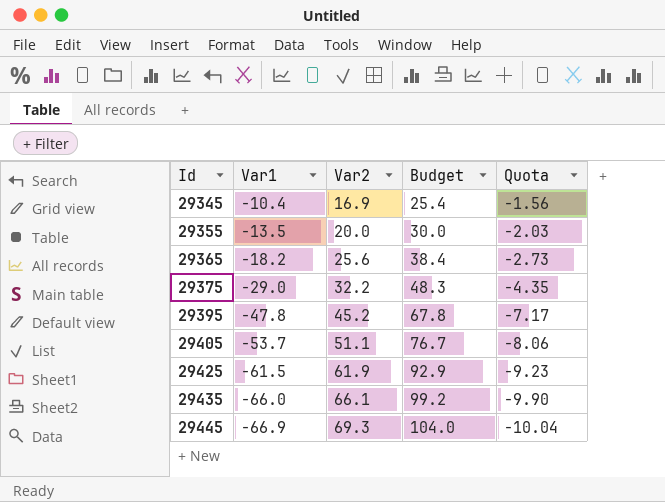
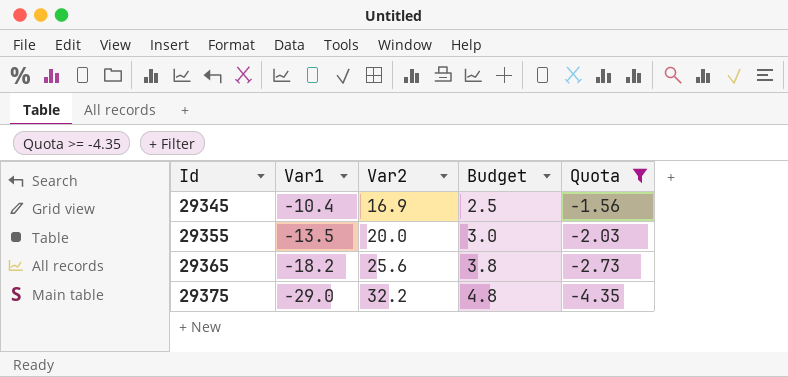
filter: none -> Quota >= -4.35
column Budget | formula: [Var2] * 1.5 -> [Var2] * 0.15

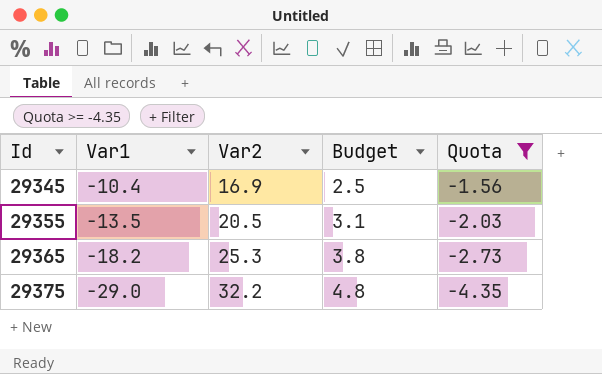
29355 | Var2: 20.0 -> 20.5
29355 | Budget: 3.0 -> 3.1
29365 | Var2: 25.6 -> 25.3

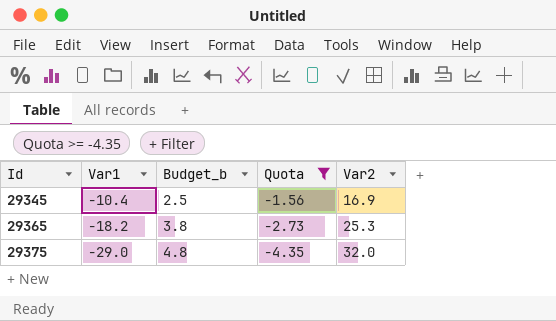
column name: Budget -> Budget_b
column Var2 | position: 3 -> 5
row 29355: -13.5 | 20.5 | 3.1 | -2.03 -> none
29375 | Var2: 32.2 -> 32.0

